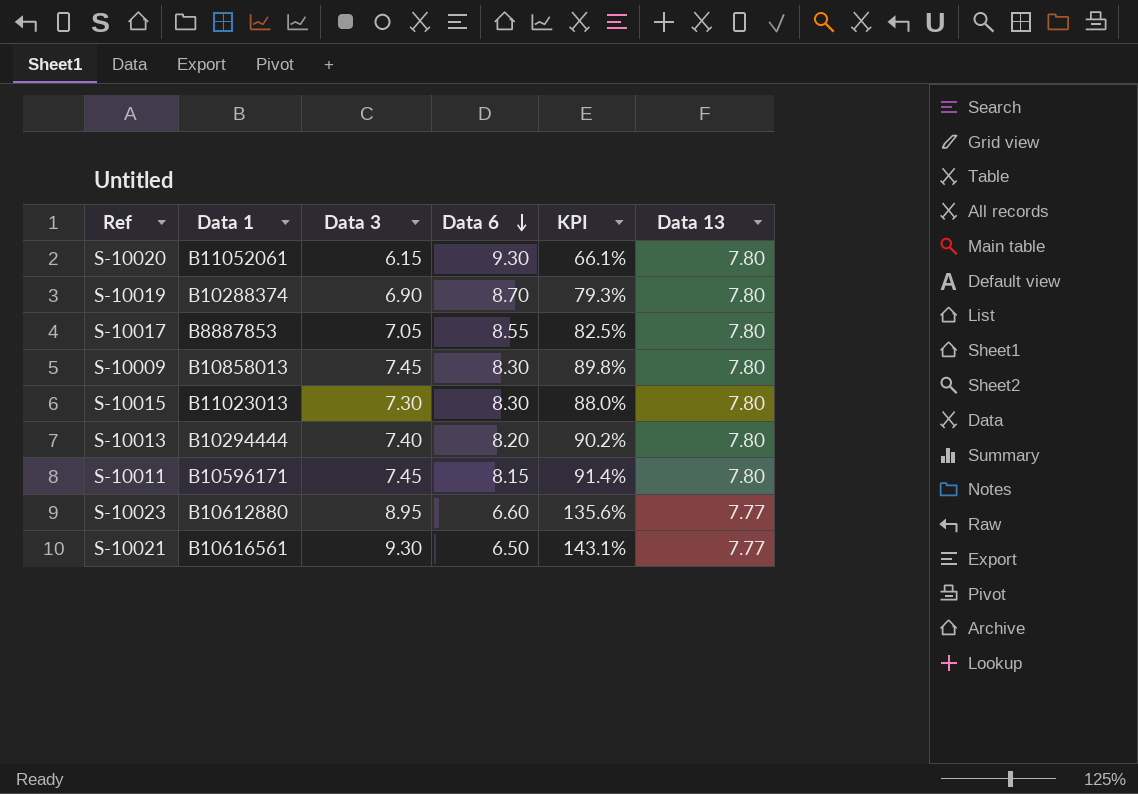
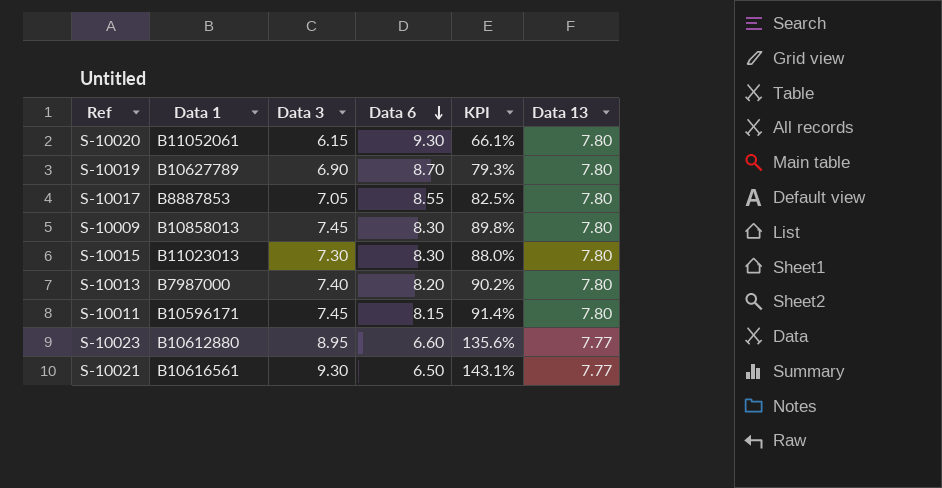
S-10019 | Data 1: B10288374 -> B10627789
S-10013 | Data 1: B10294444 -> B7987000

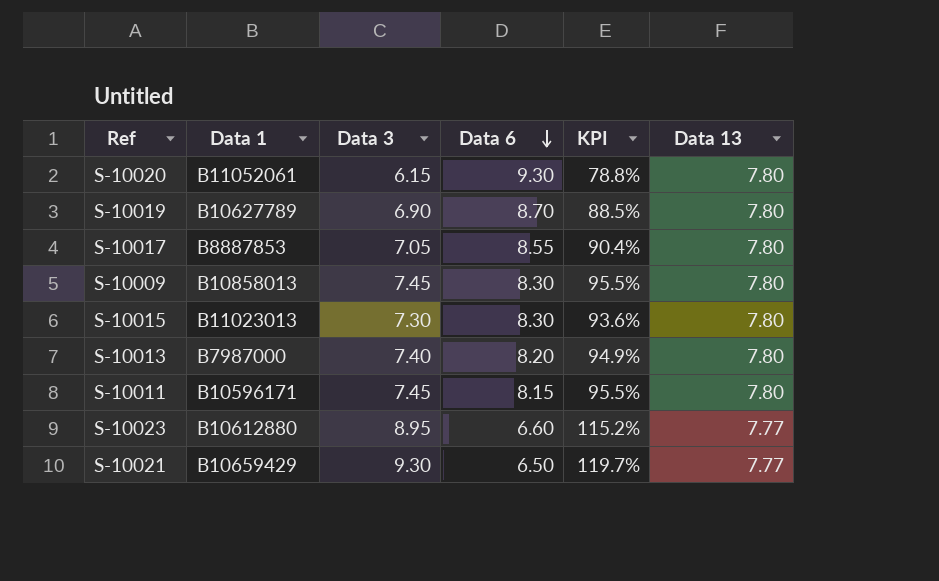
column KPI | formula: [Data 3] / [Data 6] -> [Data 3] / [Data 13]
S-10021 | Data 1: B10616561 -> B10659429

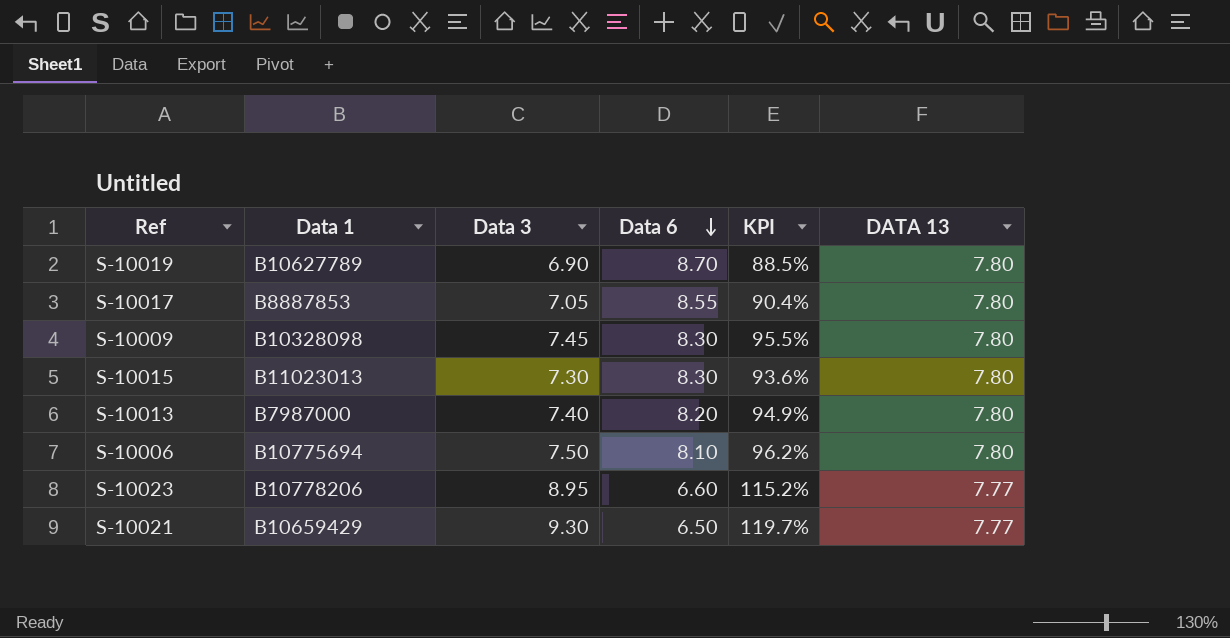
column name: Data 13 -> DATA 13
row S-10020: B11052061 | 6.15 | 9.30 | 78.8% | 7.80 -> none
row S-10011: B10596171 | 7.45 | 8.15 | 95.5% | 7.80 -> none
S-10009 | Data 1: B10858013 -> B10328098
row S-10006: none -> B10775694 | 7.50 | 8.10 | 96.2% | 7.80
S-10023 | Data 1: B10612880 -> B10778206

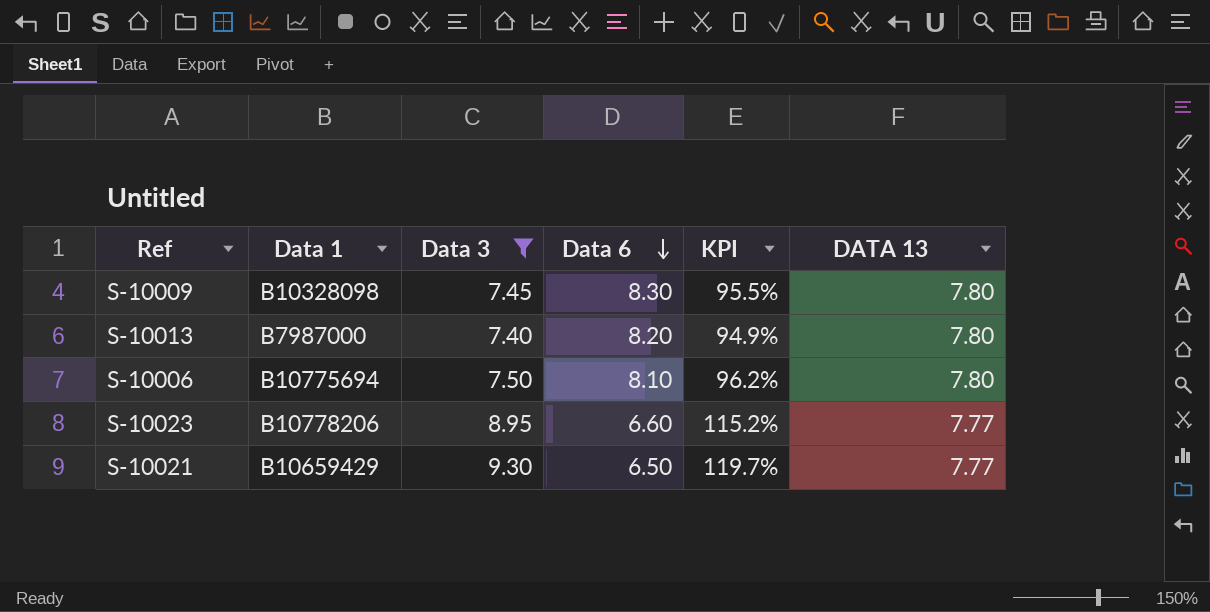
filter: none -> Data 3 >= 7.40

